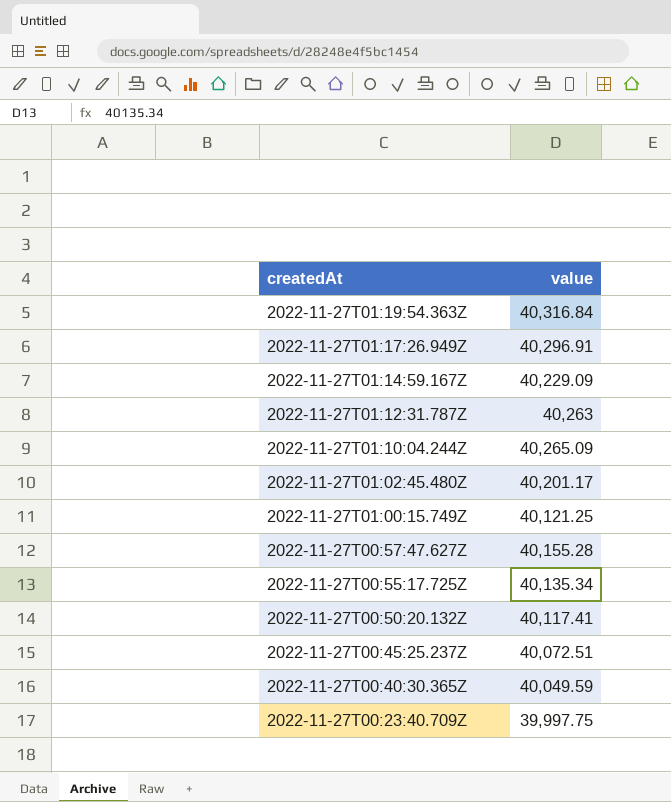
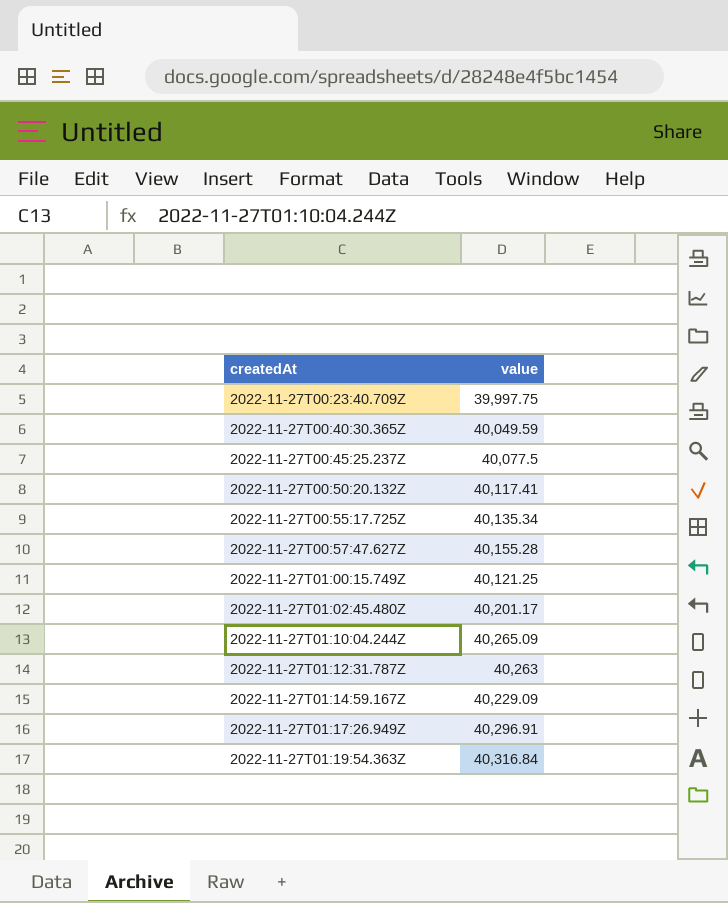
row order: createdAt descending -> createdAt ascending
2022-11-27T00:45:25.237Z | value: 40,072.51 -> 40,077.5

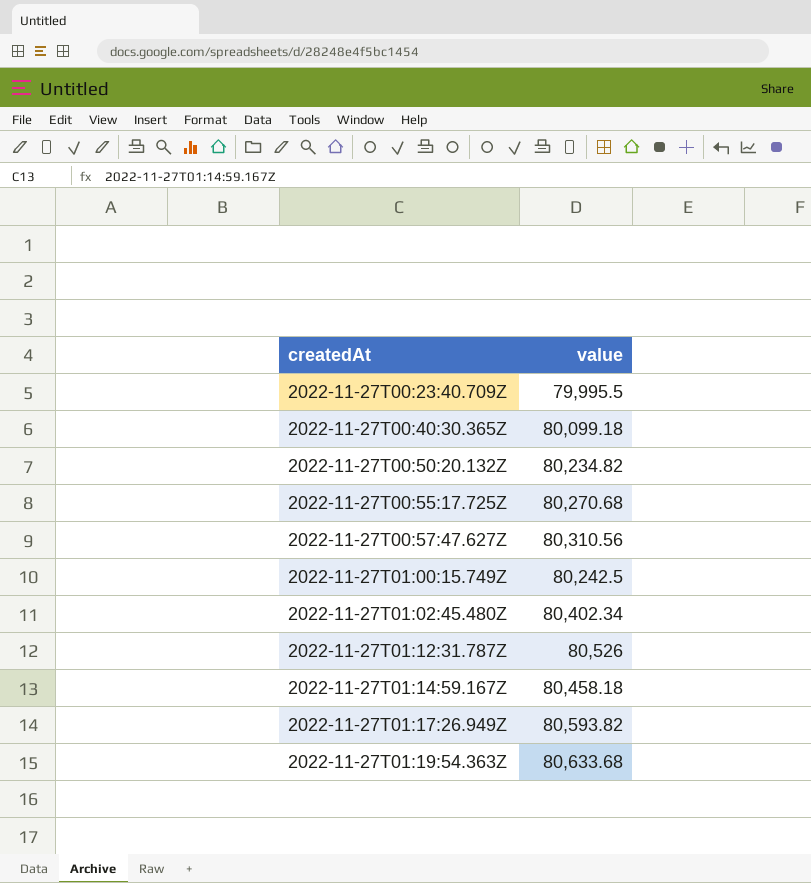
row 2022-11-27T00:45:25.237Z: 40,077.5 -> none
row 2022-11-27T01:10:04.244Z: 40,265.09 -> none
2022-11-27T00:23:40.709Z | value: 39,997.75 -> 79,995.5
2022-11-27T00:40:30.365Z | value: 40,049.59 -> 80,099.18
2022-11-27T00:50:20.132Z | value: 40,117.41 -> 80,234.82
2022-11-27T00:55:17.725Z | value: 40,135.34 -> 80,270.68
2022-11-27T00:57:47.627Z | value: 40,155.28 -> 80,310.56
2022-11-27T01:00:15.749Z | value: 40,121.25 -> 80,242.5
2022-11-27T01:02:45.480Z | value: 40,201.17 -> 80,402.34
2022-11-27T01:12:31.787Z | value: 40,263 -> 80,526
2022-11-27T01:14:59.167Z | value: 40,229.09 -> 80,458.18
2022-11-27T01:17:26.949Z | value: 40,296.91 -> 80,593.82
2022-11-27T01:19:54.363Z | value: 40,316.84 -> 80,633.68

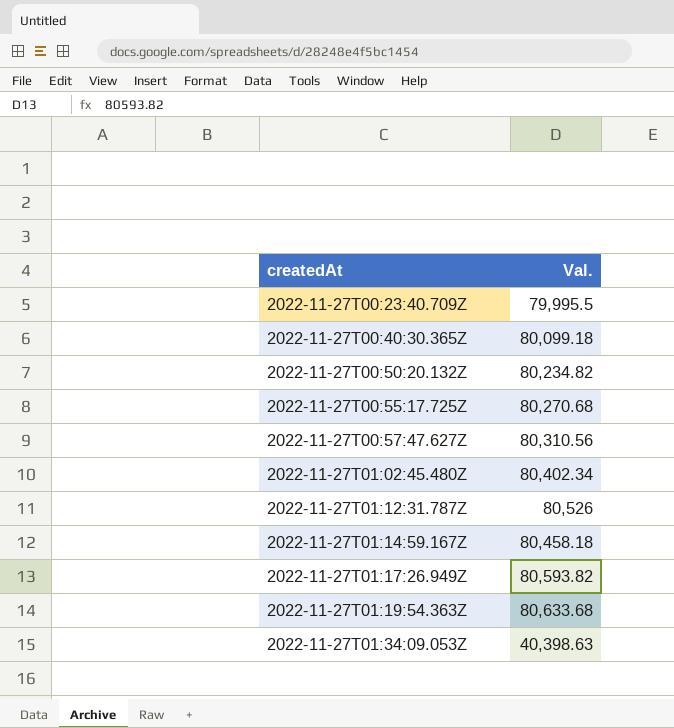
column name: value -> Val.
row 2022-11-27T01:00:15.749Z: 80,242.5 -> none
row 2022-11-27T01:34:09.053Z: none -> 40,398.63

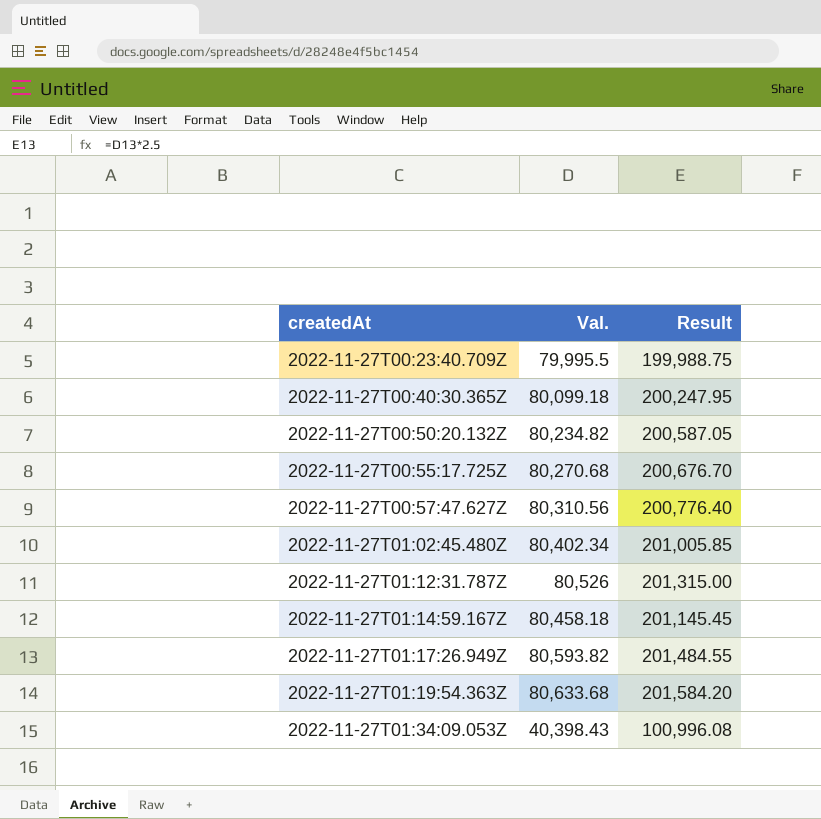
column Result | formula: none -> [Val.] * 2.5
2022-11-27T01:34:09.053Z | Val.: 40,398.63 -> 40,398.43

